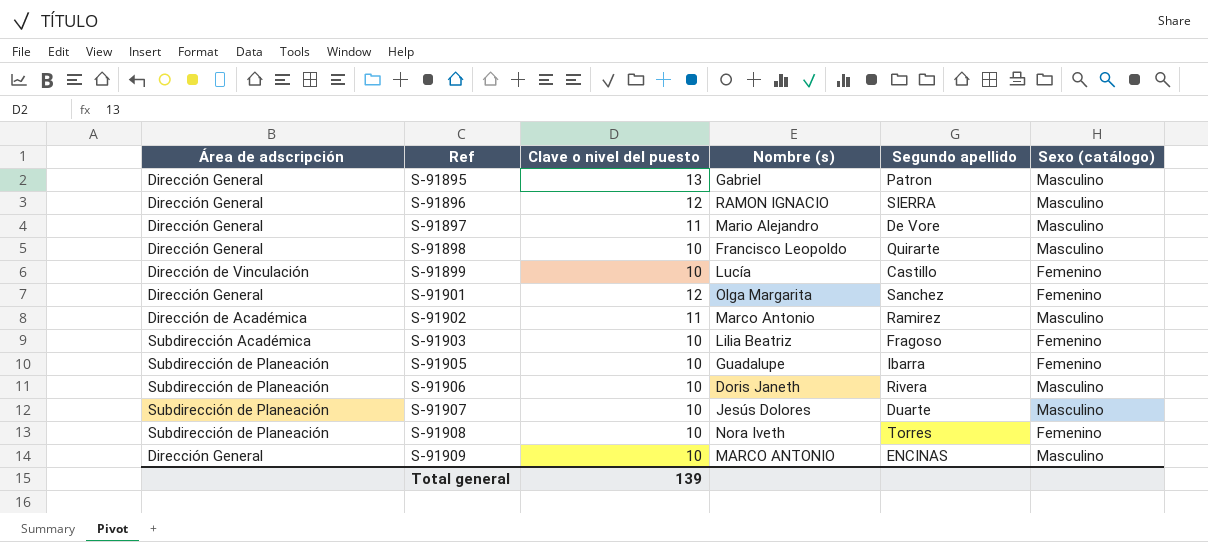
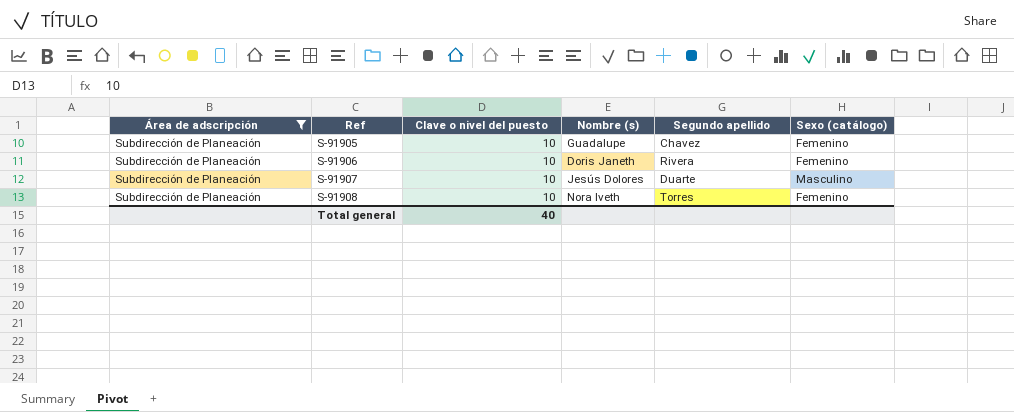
filter: none -> Área de adscripción = Subdirección de Planeación
S-91905 | Segundo apellido: Ibarra -> Chavez
S-91906 | Sexo (catálogo): Masculino -> Femenino
Total general | Clave o nivel del puesto: 139 -> 40

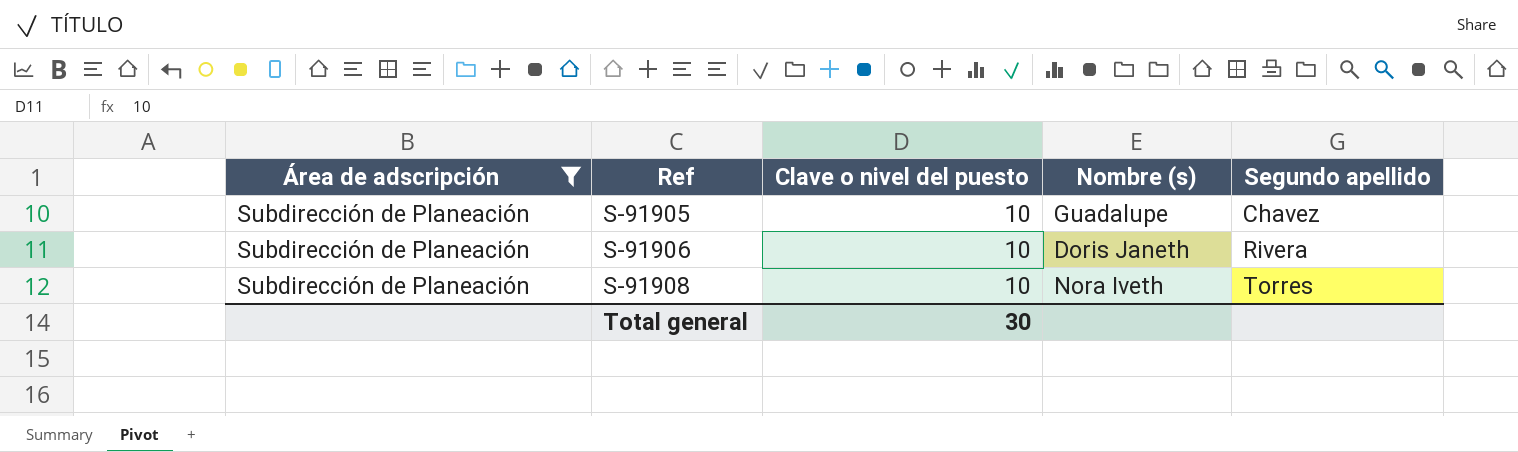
column Sexo (catálogo) | position: 6 -> none
row S-91907: Subdirección de Planeación | 10 | Jesús Dolores | Duarte | Masculino -> none
Total general | Clave o nivel del puesto: 40 -> 30

